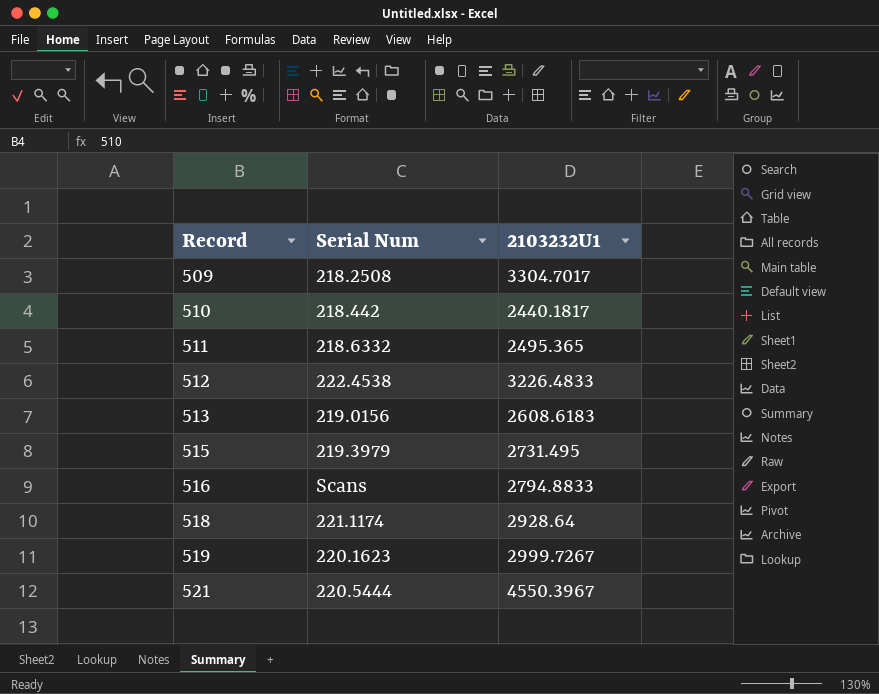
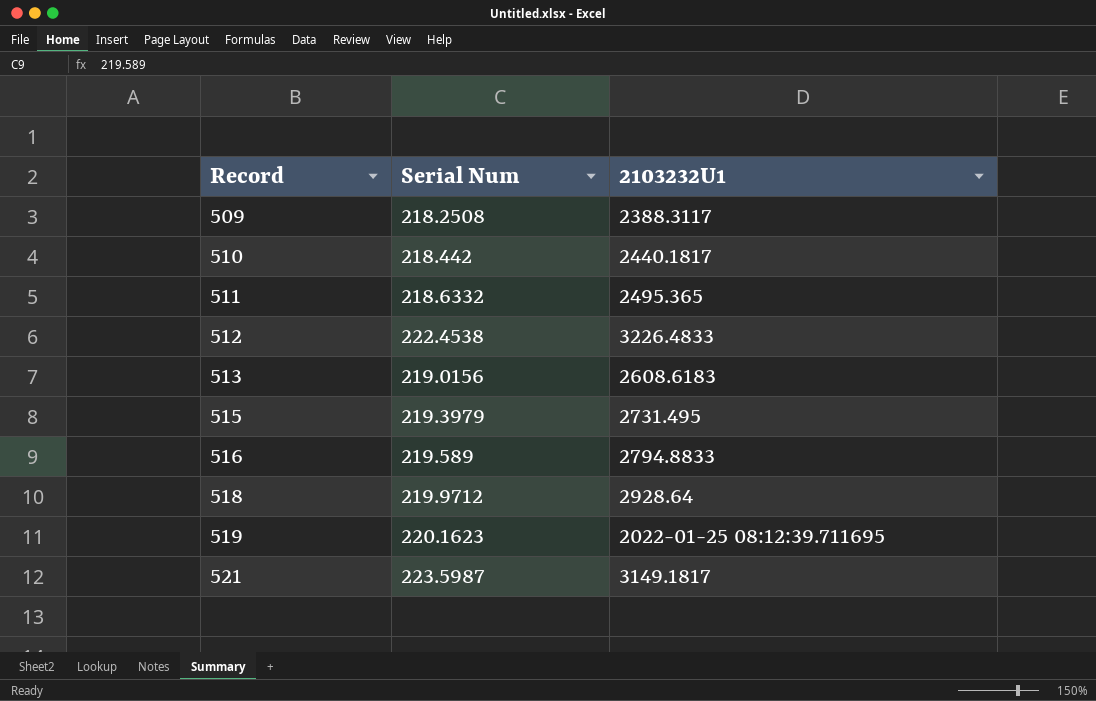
509 | 2103232U1: 3304.7017 -> 2388.3117
516 | Serial Num: Scans -> 219.589
518 | Serial Num: 221.1174 -> 219.9712
519 | 2103232U1: 2999.7267 -> 2022-01-25 08:12:39.711695
521 | Serial Num: 220.5444 -> 223.5987
521 | 2103232U1: 4550.3967 -> 3149.1817

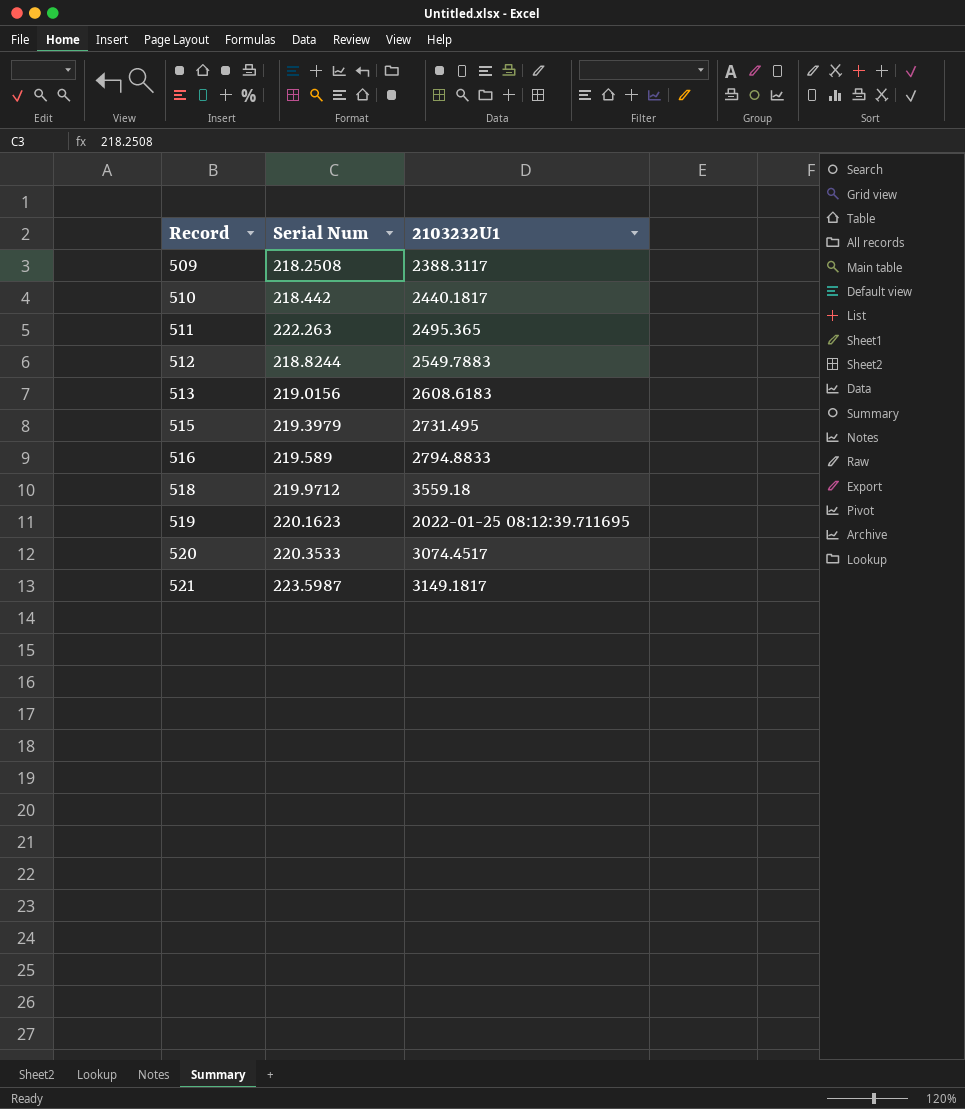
511 | Serial Num: 218.6332 -> 222.263
512 | Serial Num: 222.4538 -> 218.8244
512 | 2103232U1: 3226.4833 -> 2549.7883
518 | 2103232U1: 2928.64 -> 3559.18
row 520: none -> 220.3533 | 3074.4517

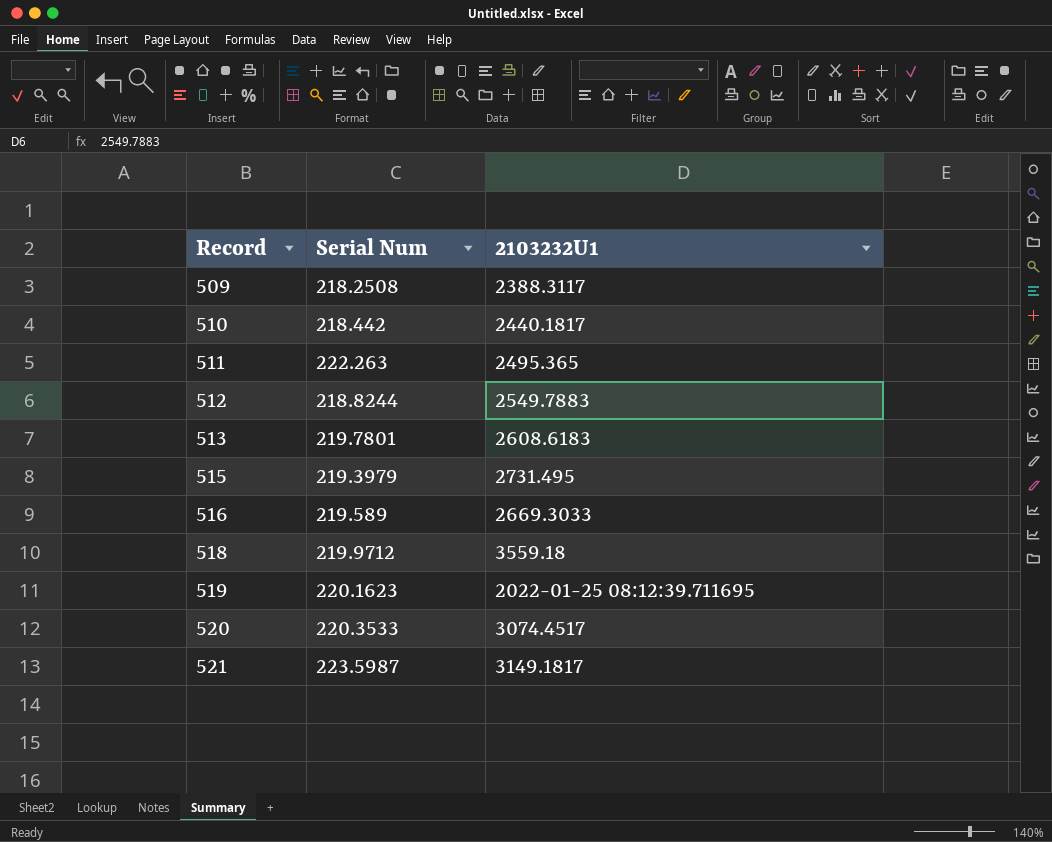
513 | Serial Num: 219.0156 -> 219.7801
516 | 2103232U1: 2794.8833 -> 2669.3033

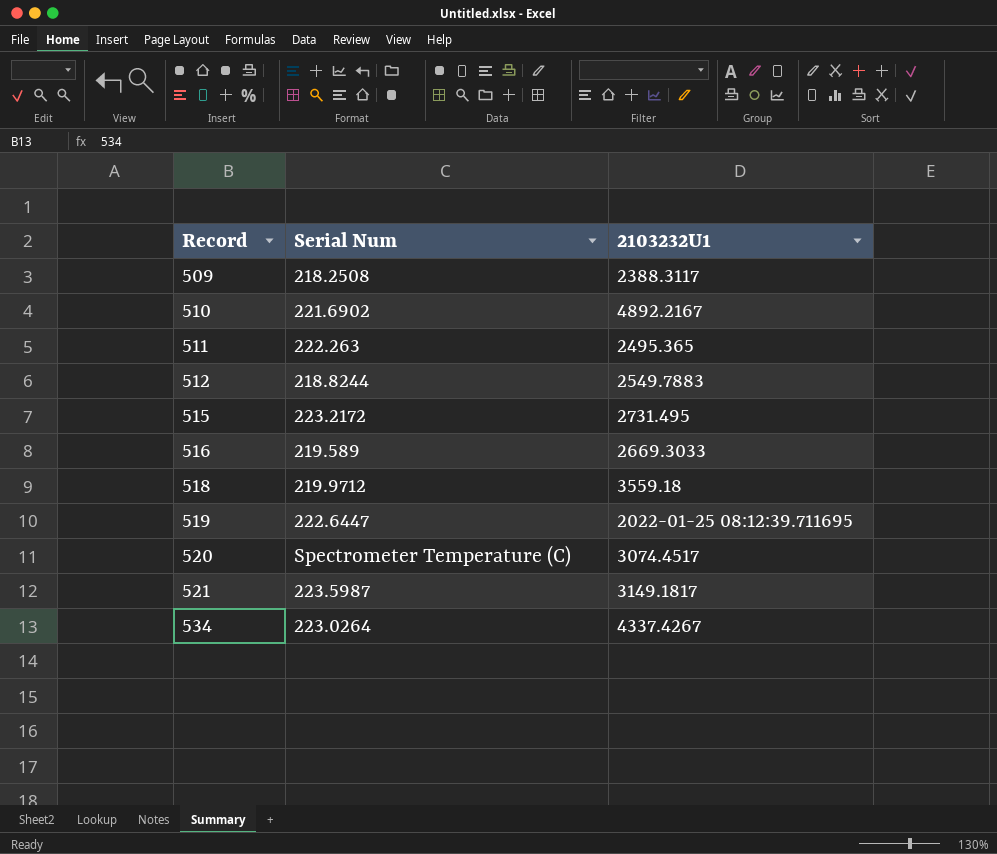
row 513: 219.7801 | 2608.6183 -> none
510 | Serial Num: 218.442 -> 221.6902
510 | 2103232U1: 2440.1817 -> 4892.2167
515 | Serial Num: 219.3979 -> 223.2172
519 | Serial Num: 220.1623 -> 222.6447
520 | Serial Num: 220.3533 -> Spectrometer Temperature (C)
row 534: none -> 223.0264 | 4337.4267

